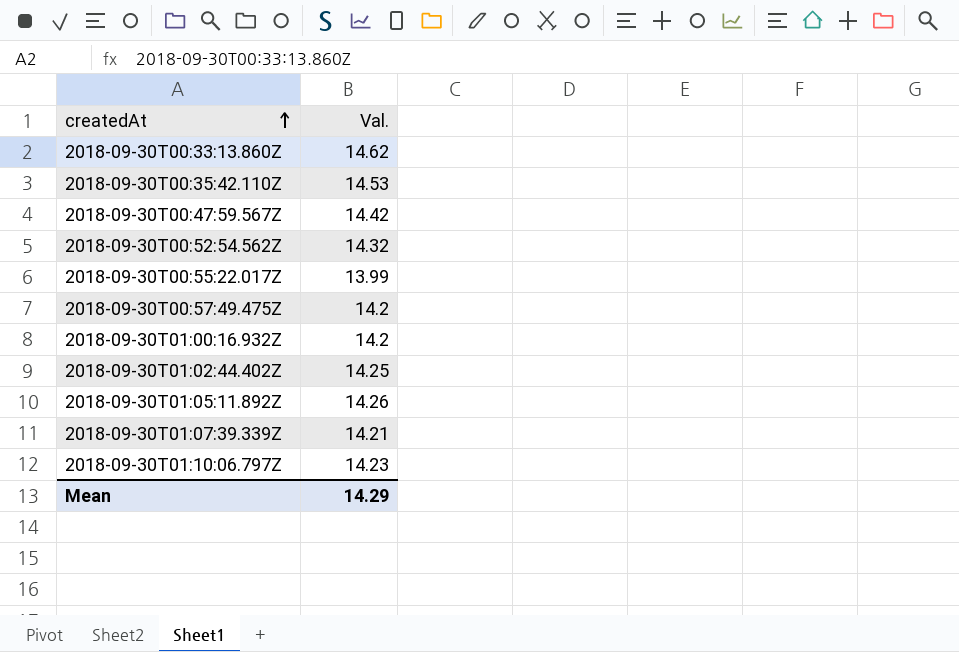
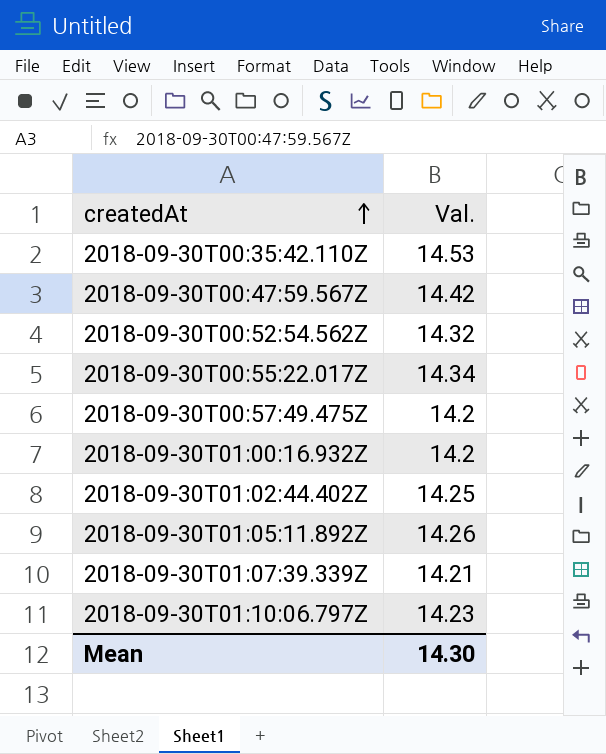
row 2018-09-30T00:33:13.860Z: 14.62 -> none
2018-09-30T00:55:22.017Z | Val.: 13.99 -> 14.34
Mean | Val.: 14.29 -> 14.30

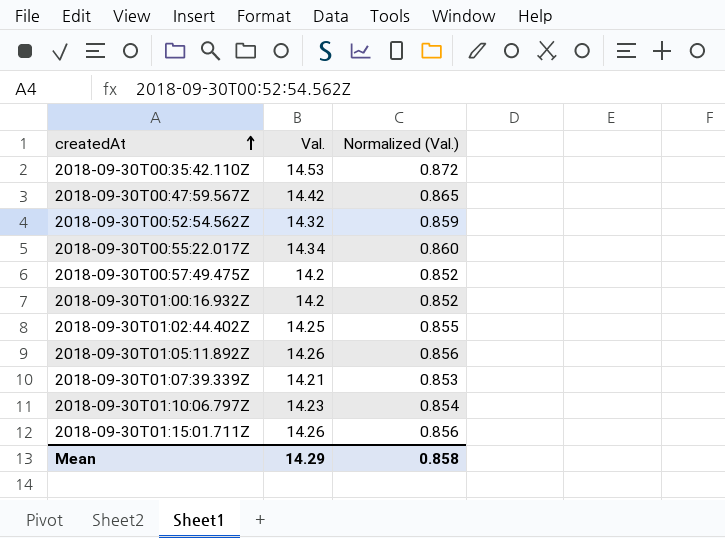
column Normalized (Val.) | formula: none -> [Val.] * 0.06
row 2018-09-30T01:15:01.711Z: none -> 14.26 | 0.856
Mean | Val.: 14.30 -> 14.29

